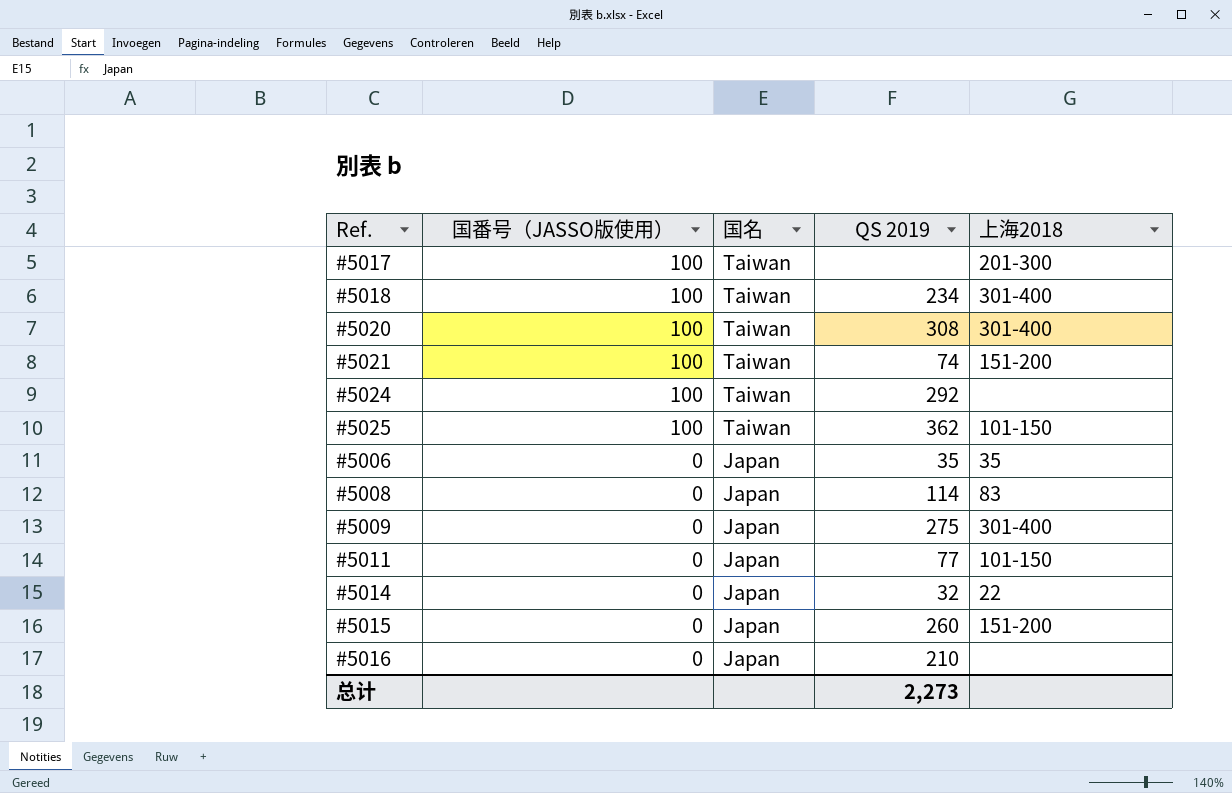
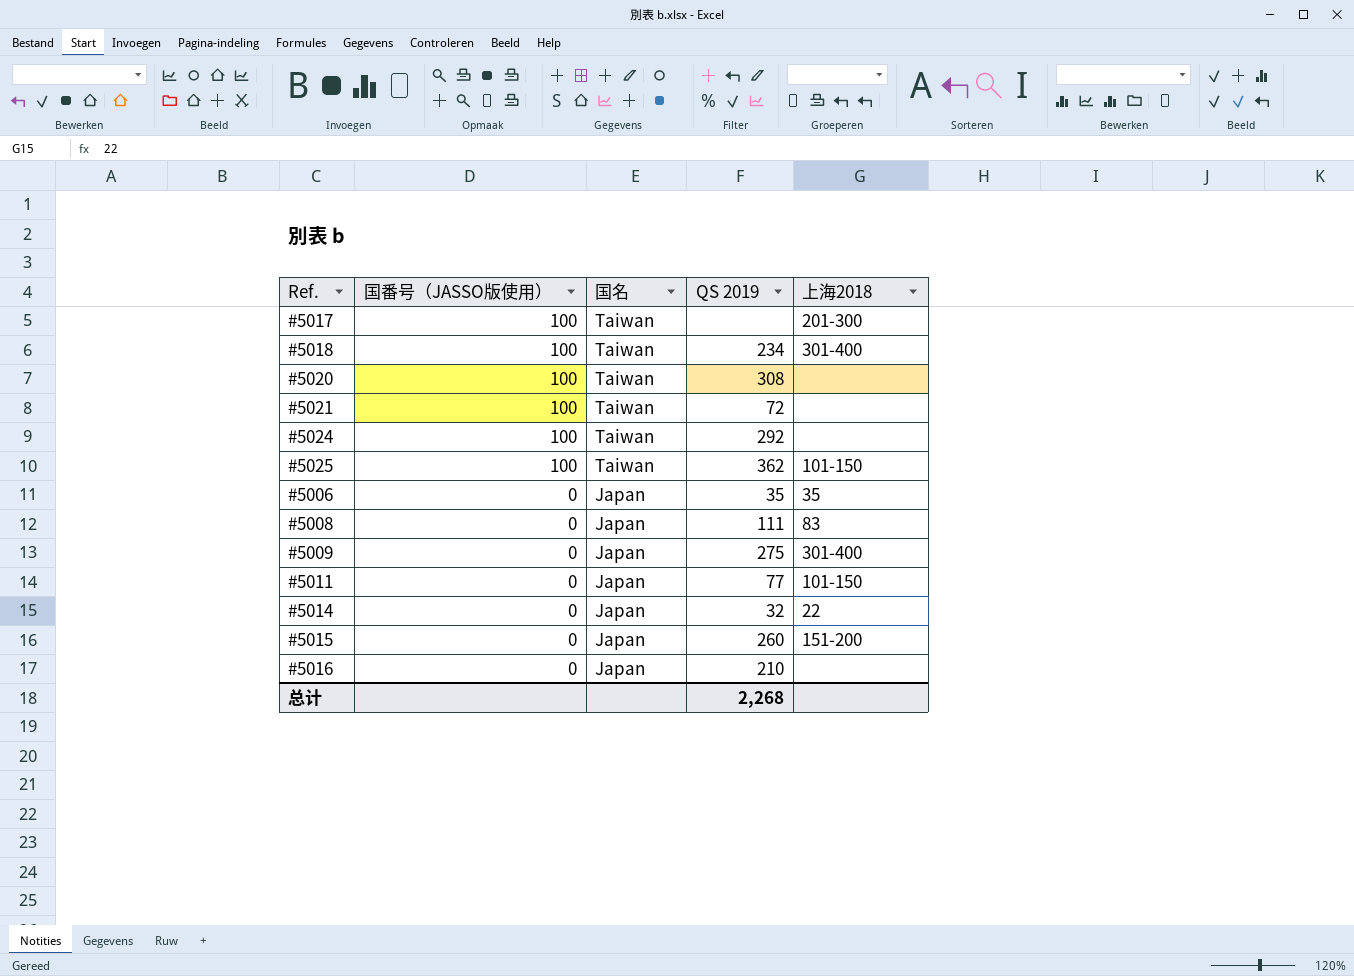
#5020 | 上海2018: 301-400 -> none
#5021 | QS 2019: 74 -> 72
#5021 | 上海2018: 151-200 -> none
#5008 | QS 2019: 114 -> 111
总计 | QS 2019: 2,273 -> 2,268

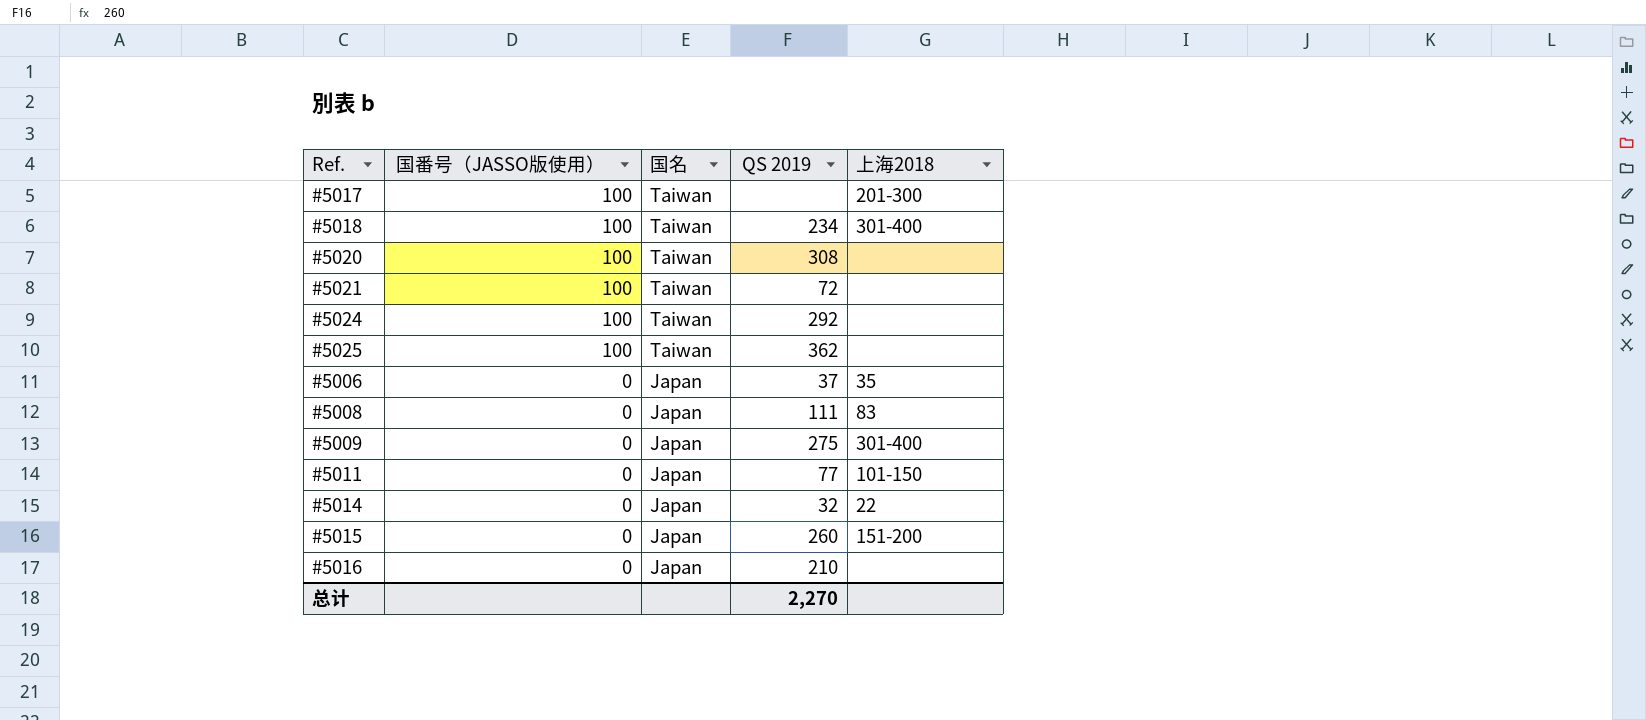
#5025 | 上海2018: 101-150 -> none
#5006 | QS 2019: 35 -> 37
总计 | QS 2019: 2,268 -> 2,270

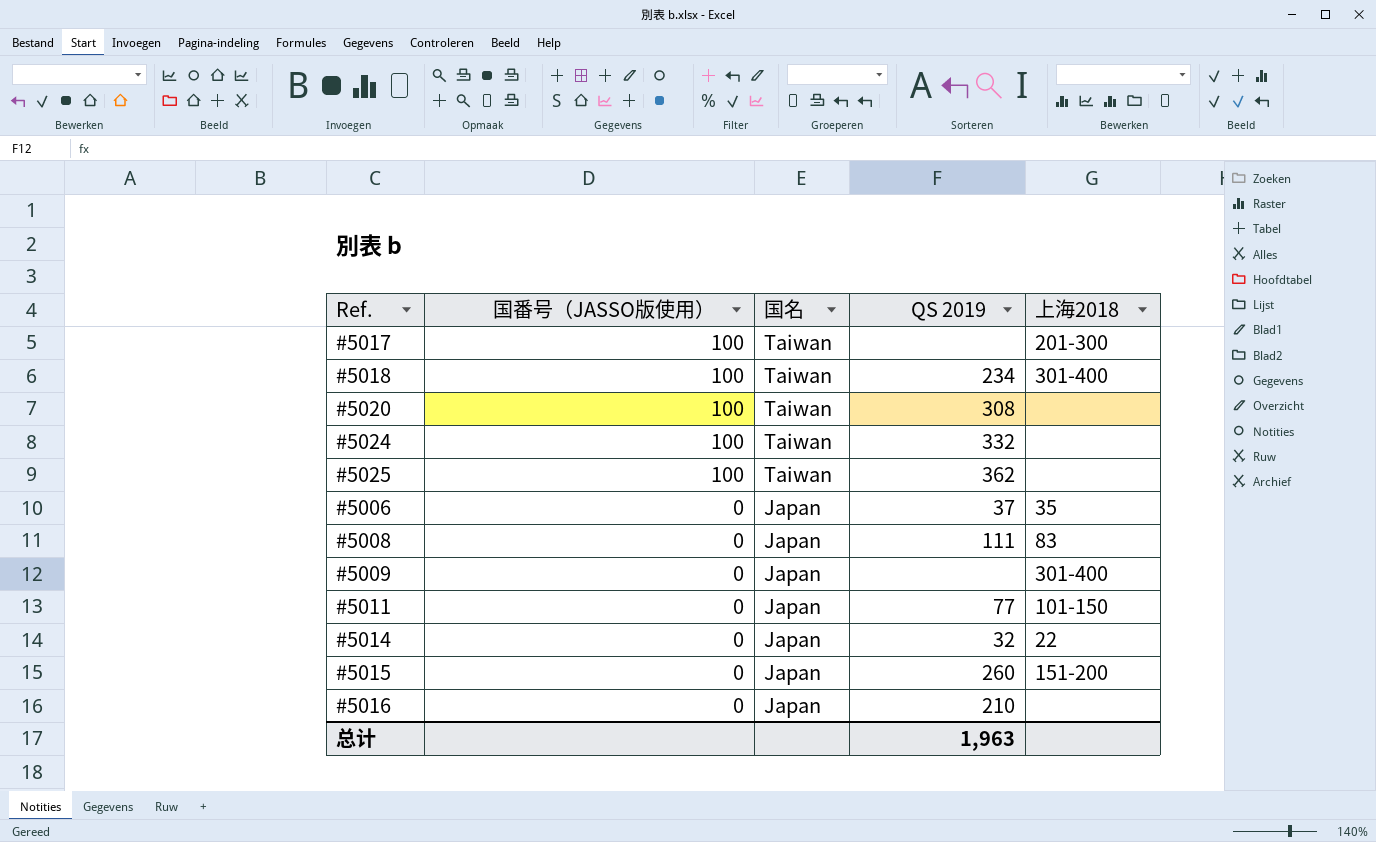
row #5021: 100 | Taiwan | 72 | none -> none
#5024 | QS 2019: 292 -> 332
#5009 | QS 2019: 275 -> none
总计 | QS 2019: 2,270 -> 1,963

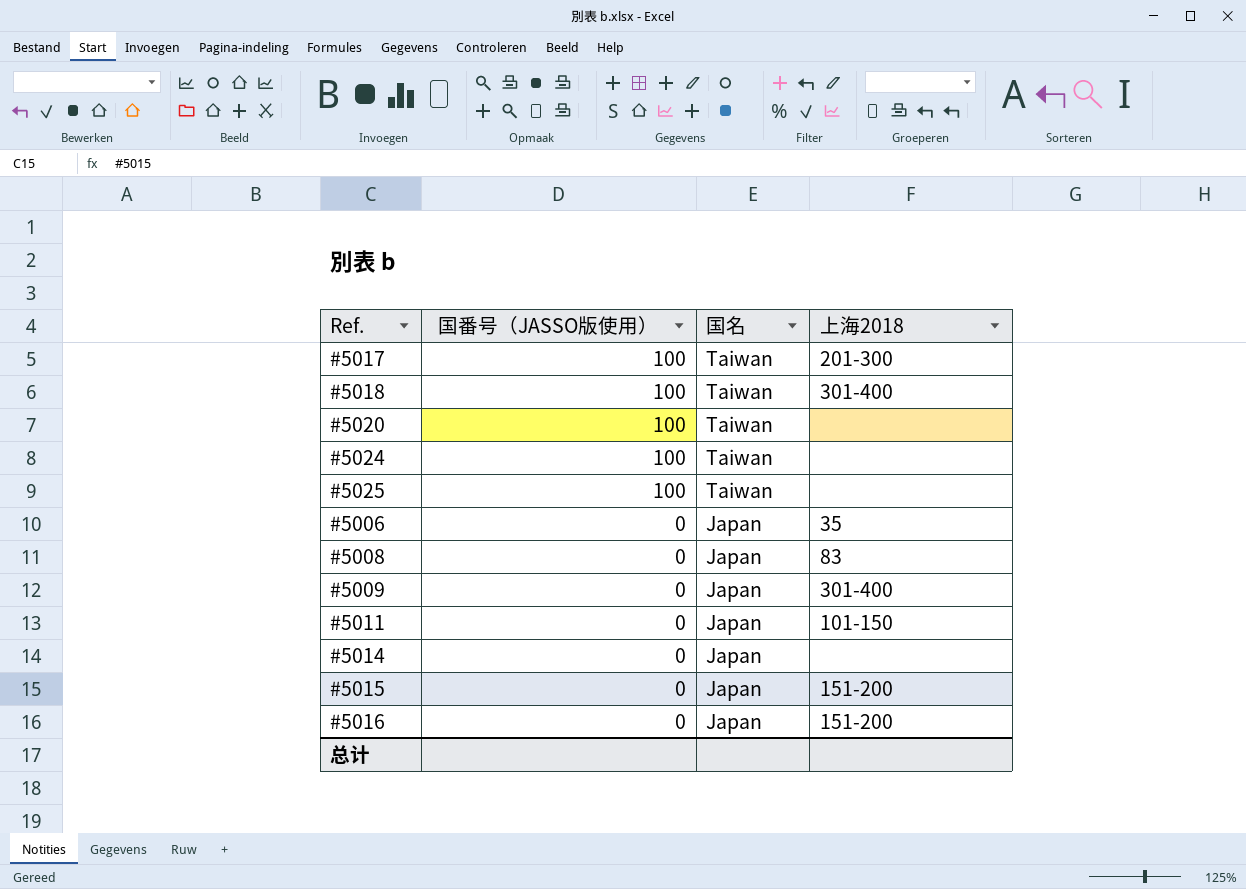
column QS 2019 | position: 4 -> none
#5014 | 上海2018: 22 -> none
#5016 | 上海2018: none -> 151-200

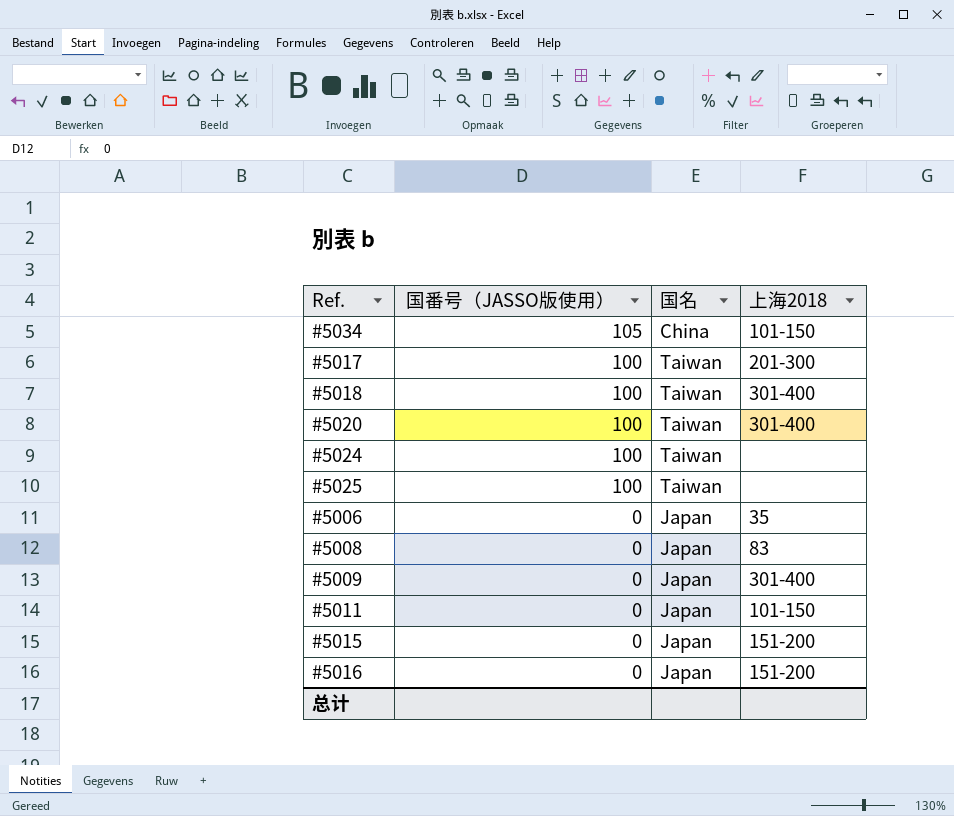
row #5014: 0 | Japan | none -> none
row #5034: none -> 105 | China | 101-150
#5020 | 上海2018: none -> 301-400

